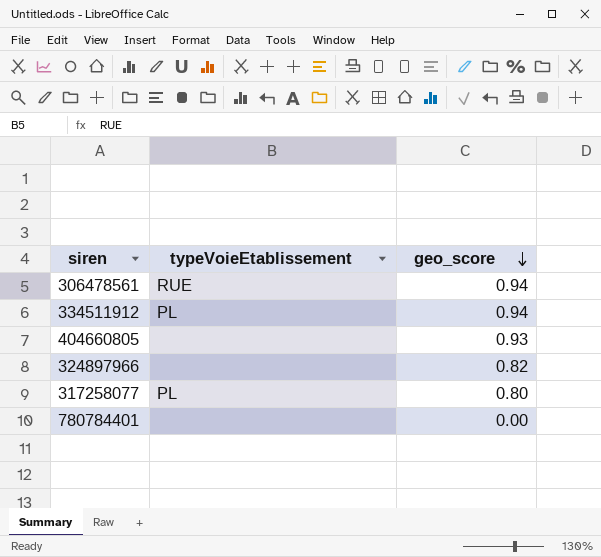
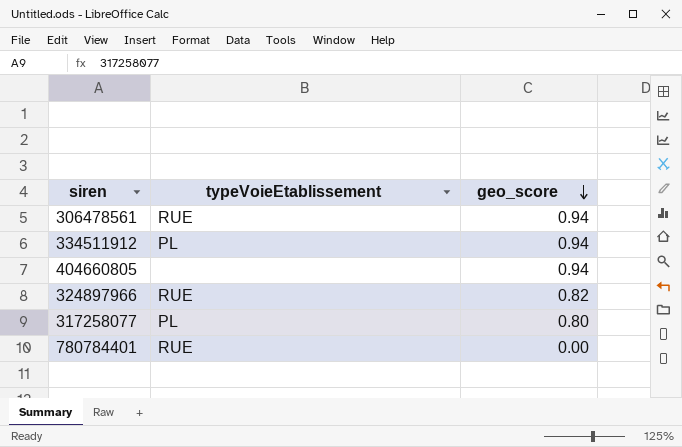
404660805 | geo_score: 0.93 -> 0.94
324897966 | typeVoieEtablissement: none -> RUE
780784401 | typeVoieEtablissement: none -> RUE

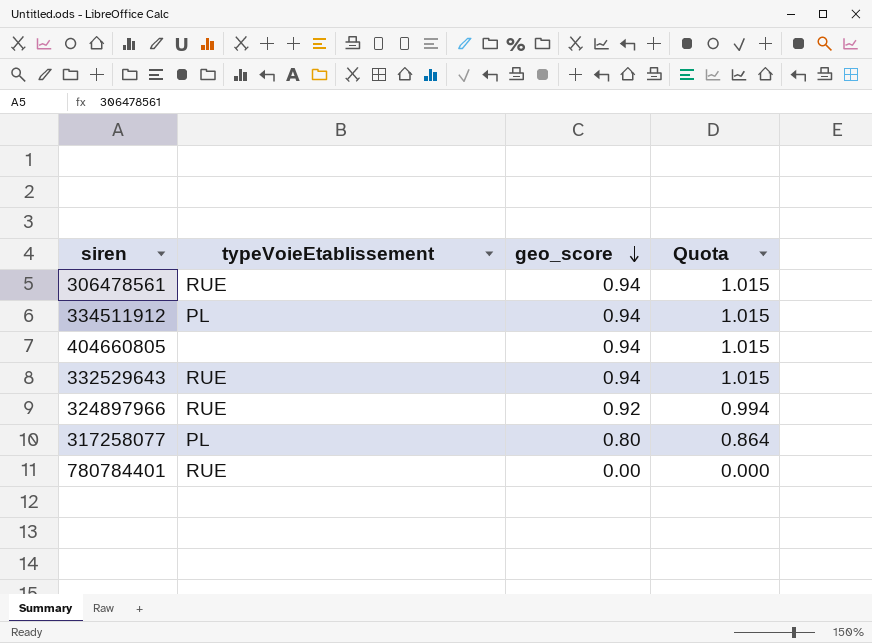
column Quota | formula: none -> [geo_score] * 1.08
row 332529643: none -> RUE | 0.94 | 1.015
324897966 | geo_score: 0.82 -> 0.92

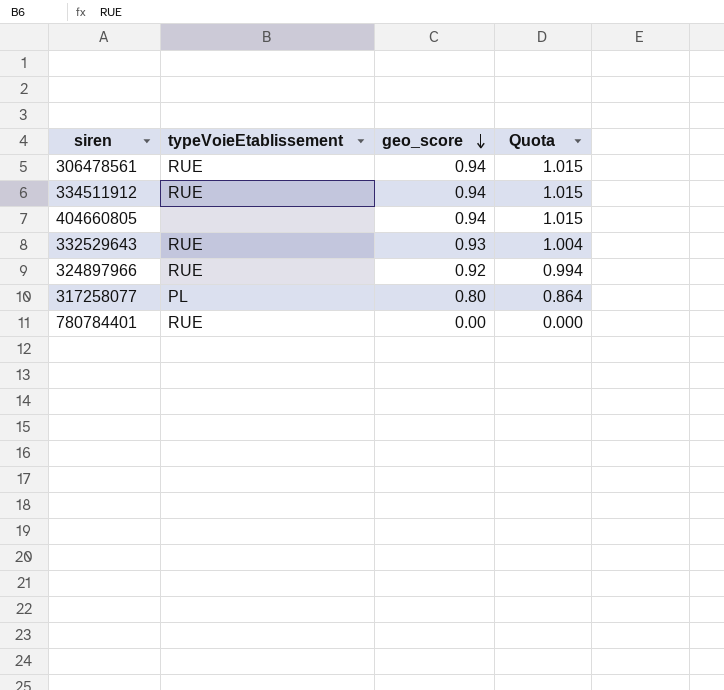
334511912 | typeVoieEtablissement: PL -> RUE
332529643 | geo_score: 0.94 -> 0.93
332529643 | Quota: 1.015 -> 1.004

